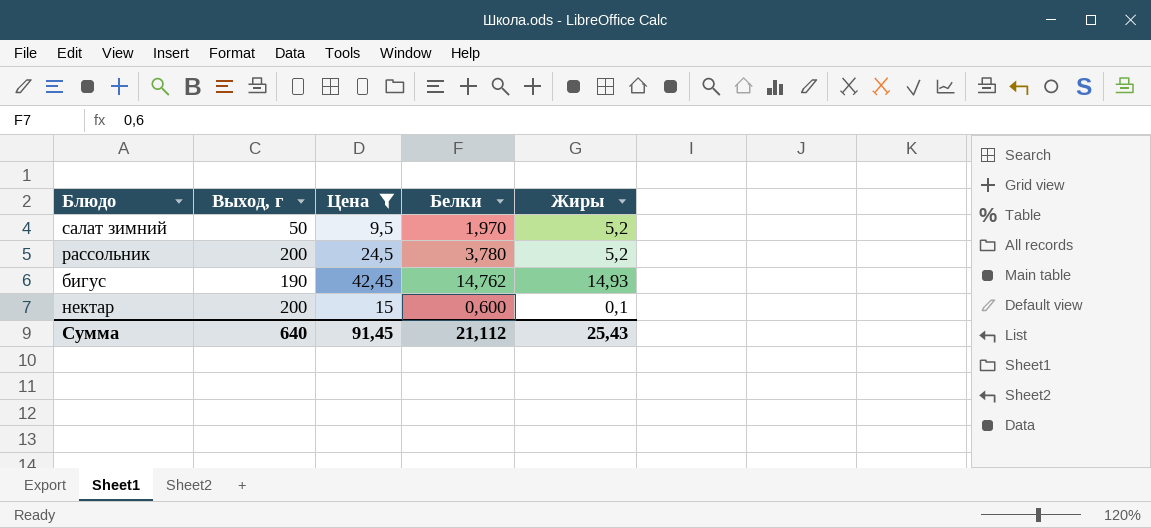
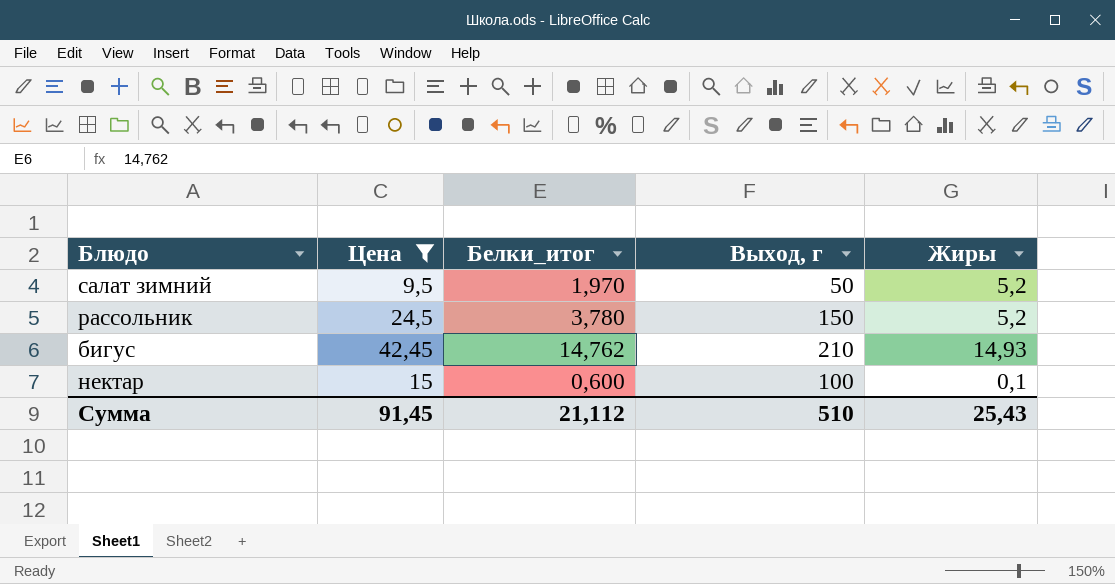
column name: Белки -> Белки_итог
column Выход, г | position: 2 -> 4
рассольник | Выход, г: 200 -> 150
бигус | Выход, г: 190 -> 210
нектар | Выход, г: 200 -> 100
Сумма | Выход, г: 640 -> 510

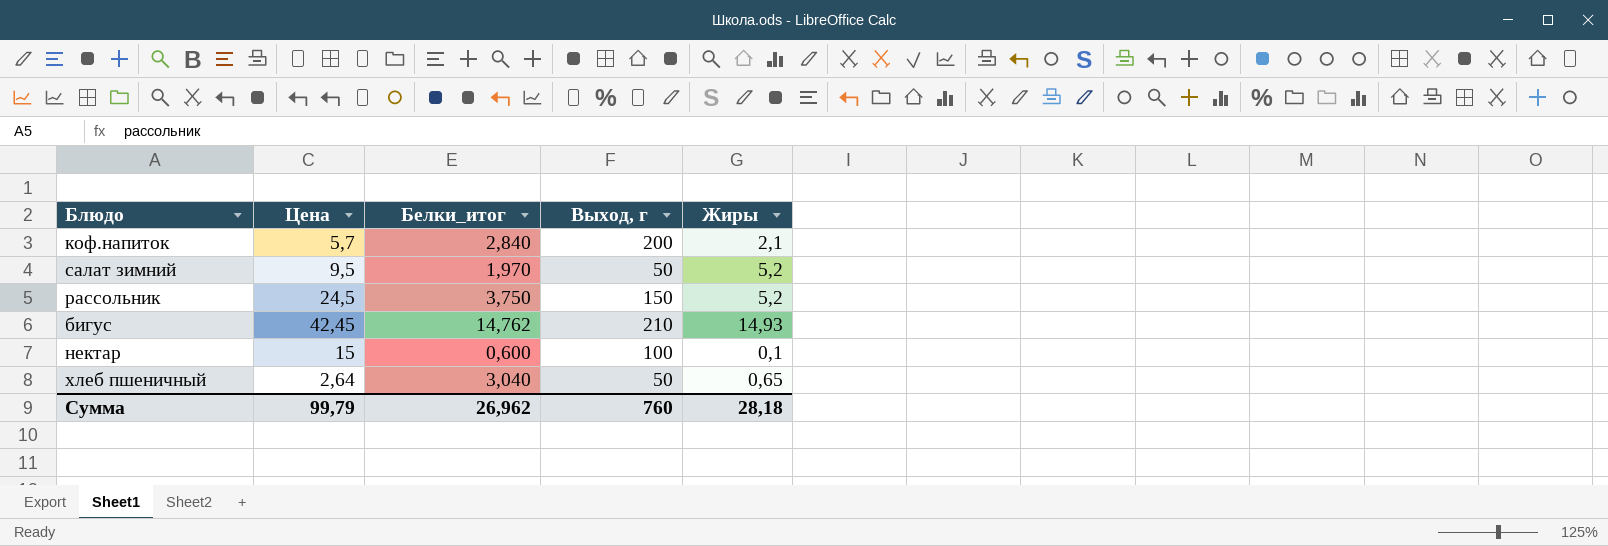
filter: Цена >= 9,5 -> none
рассольник | Белки_итог: 3,780 -> 3,750
Сумма | Цена: 91,45 -> 99,79
Сумма | Белки_итог: 21,112 -> 26,962
Сумма | Выход, г: 510 -> 760
Сумма | Жиры: 25,43 -> 28,18

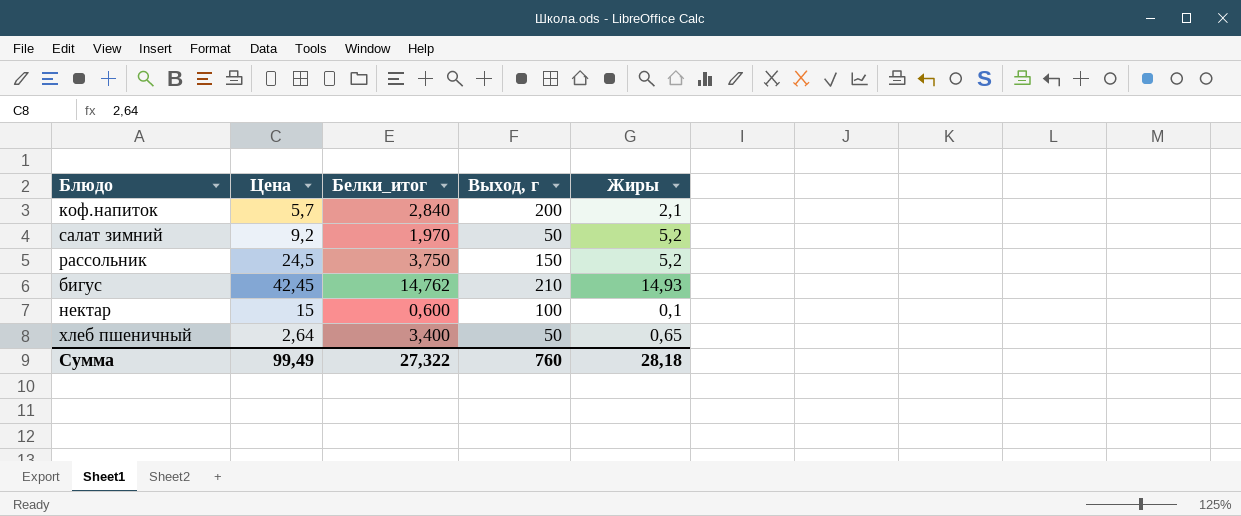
салат зимний | Цена: 9,5 -> 9,2
хлеб пшеничный | Белки_итог: 3,040 -> 3,400
Сумма | Цена: 99,79 -> 99,49
Сумма | Белки_итог: 26,962 -> 27,322

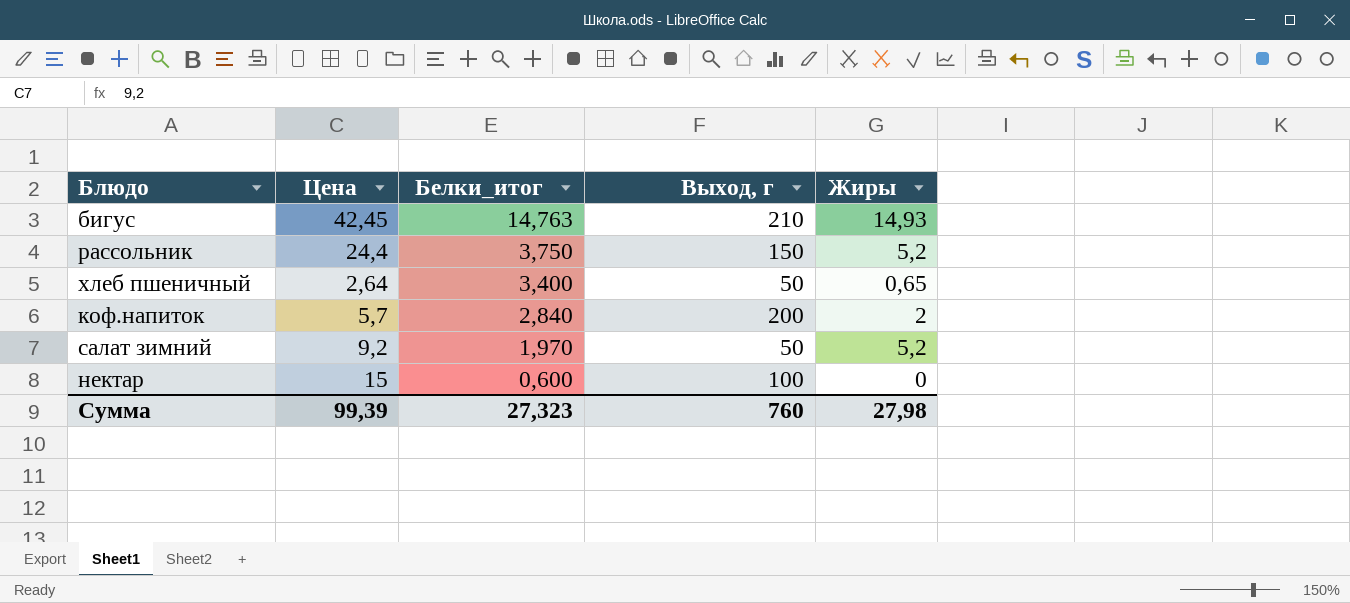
row order: none -> Белки_итог descending
бигус | Белки_итог: 14,762 -> 14,763
рассольник | Цена: 24,5 -> 24,4
коф.напиток | Жиры: 2,1 -> 2
нектар | Жиры: 0,1 -> 0
Сумма | Цена: 99,49 -> 99,39
Сумма | Белки_итог: 27,322 -> 27,323
Сумма | Жиры: 28,18 -> 27,98

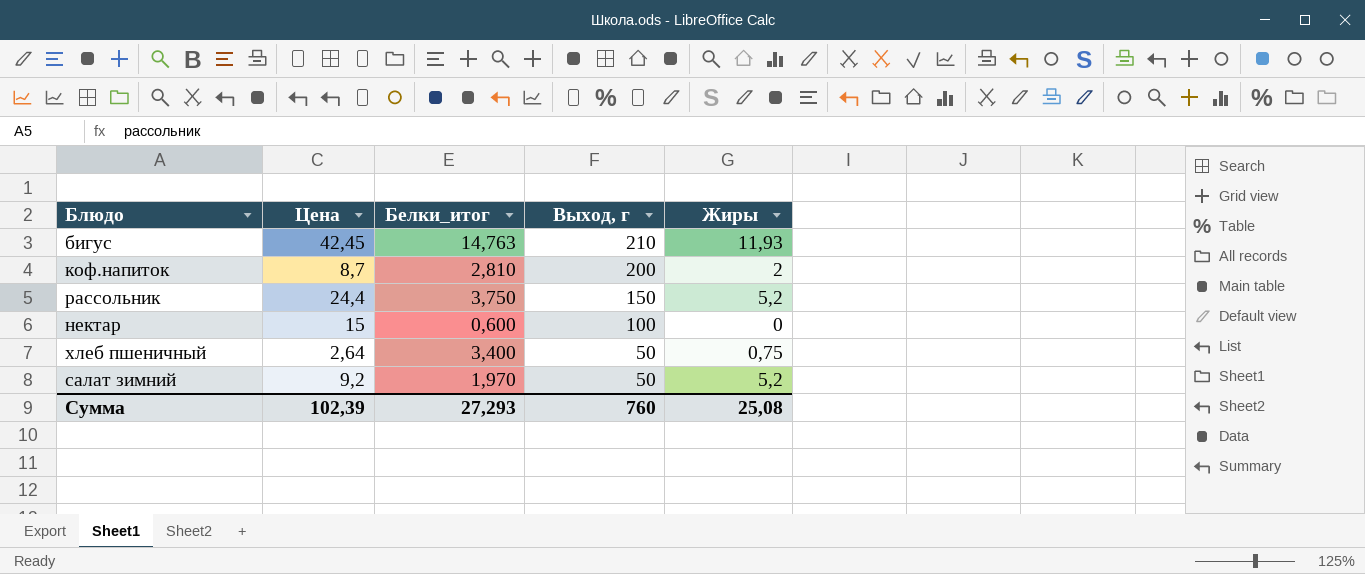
row order: Белки_итог descending -> Выход, г descending
бигус | Жиры: 14,93 -> 11,93
коф.напиток | Цена: 5,7 -> 8,7
коф.напиток | Белки_итог: 2,840 -> 2,810
хлеб пшеничный | Жиры: 0,65 -> 0,75
Сумма | Цена: 99,39 -> 102,39
Сумма | Белки_итог: 27,323 -> 27,293
Сумма | Жиры: 27,98 -> 25,08

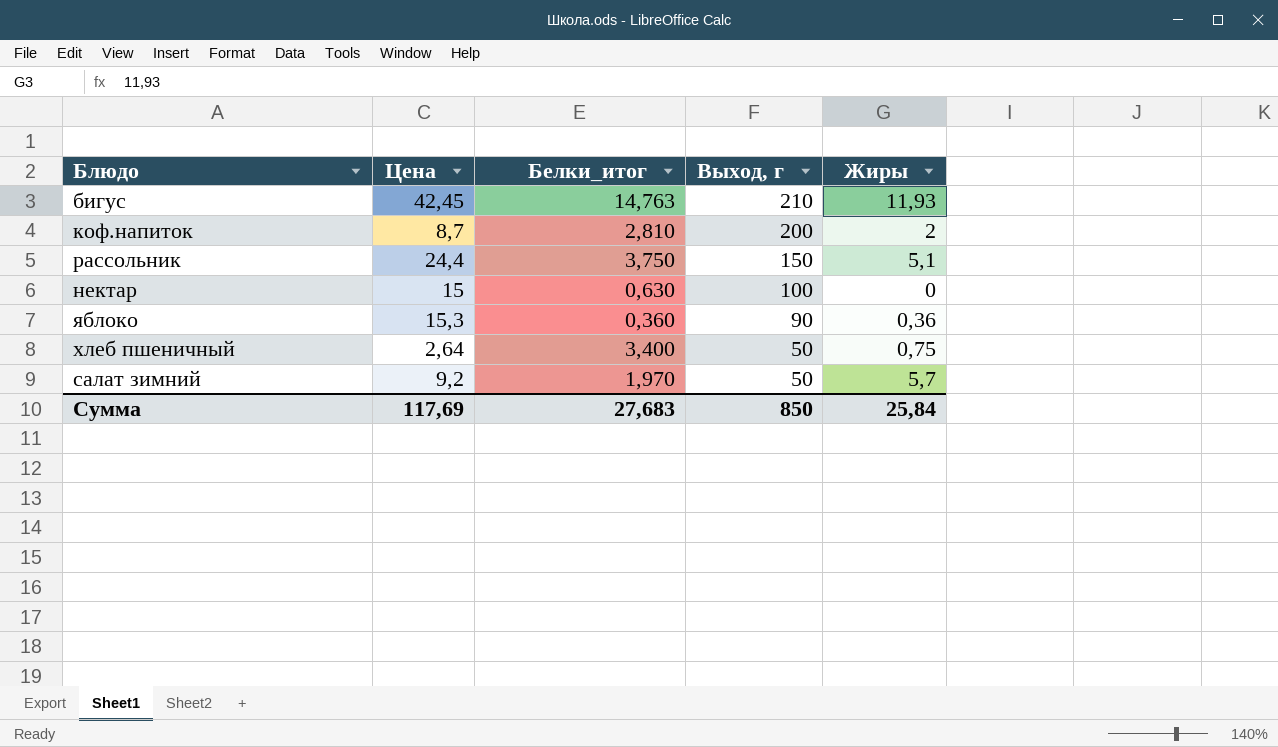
рассольник | Жиры: 5,2 -> 5,1
нектар | Белки_итог: 0,600 -> 0,630
row яблоко: none -> 15,3 | 0,360 | 90 | 0,36
салат зимний | Жиры: 5,2 -> 5,7
Сумма | Цена: 102,39 -> 117,69
Сумма | Белки_итог: 27,293 -> 27,683
Сумма | Выход, г: 760 -> 850
Сумма | Жиры: 25,08 -> 25,84

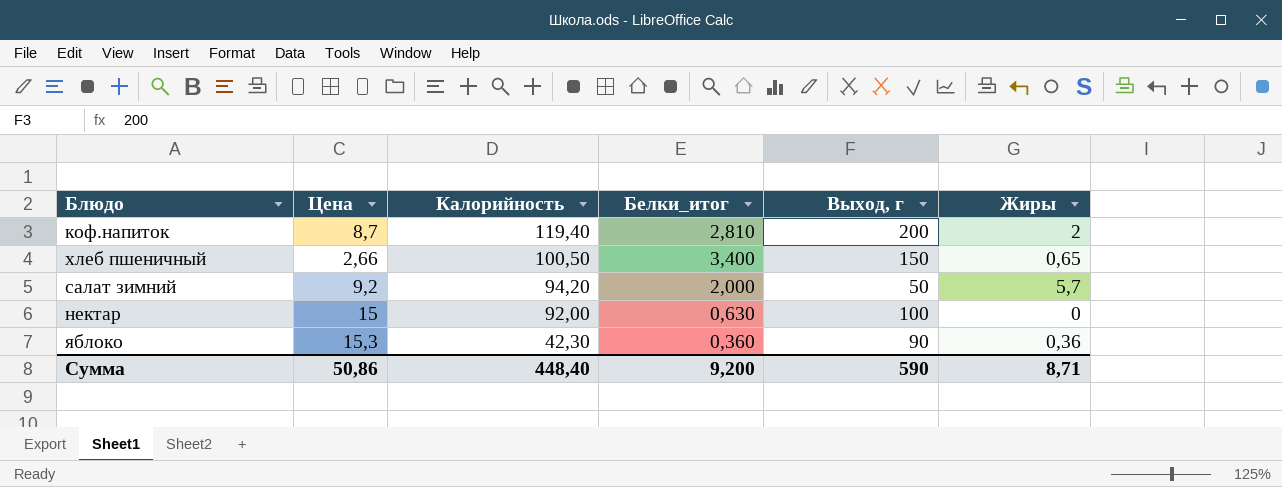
row order: Выход, г descending -> Калорийность descending
column Калорийность | position: none -> 3
row бигус: 42,45 | 14,763 | 210 | 11,93 -> none
row рассольник: 24,4 | 3,750 | 150 | 5,1 -> none
хлеб пшеничный | Цена: 2,64 -> 2,66
хлеб пшеничный | Выход, г: 50 -> 150
хлеб пшеничный | Жиры: 0,75 -> 0,65
салат зимний | Белки_итог: 1,970 -> 2,000
Сумма | Цена: 117,69 -> 50,86
Сумма | Белки_итог: 27,683 -> 9,200
Сумма | Выход, г: 850 -> 590
Сумма | Жиры: 25,84 -> 8,71

